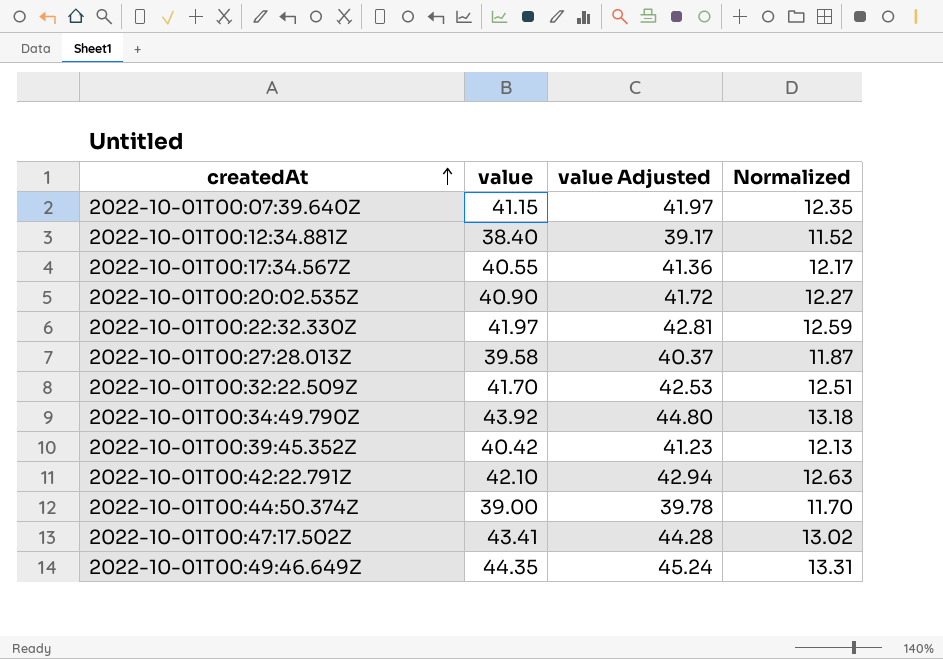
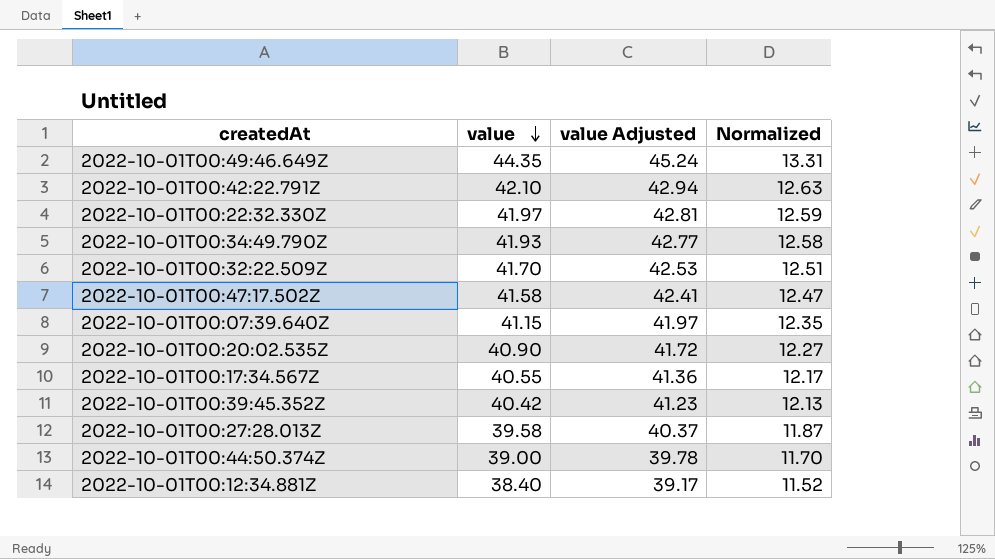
row order: createdAt ascending -> value descending
2022-10-01T00:34:49.790Z | value: 43.92 -> 41.93
2022-10-01T00:34:49.790Z | value Adjusted: 44.80 -> 42.77
2022-10-01T00:34:49.790Z | Normalized: 13.18 -> 12.58
2022-10-01T00:47:17.502Z | value: 43.41 -> 41.58
2022-10-01T00:47:17.502Z | value Adjusted: 44.28 -> 42.41
2022-10-01T00:47:17.502Z | Normalized: 13.02 -> 12.47

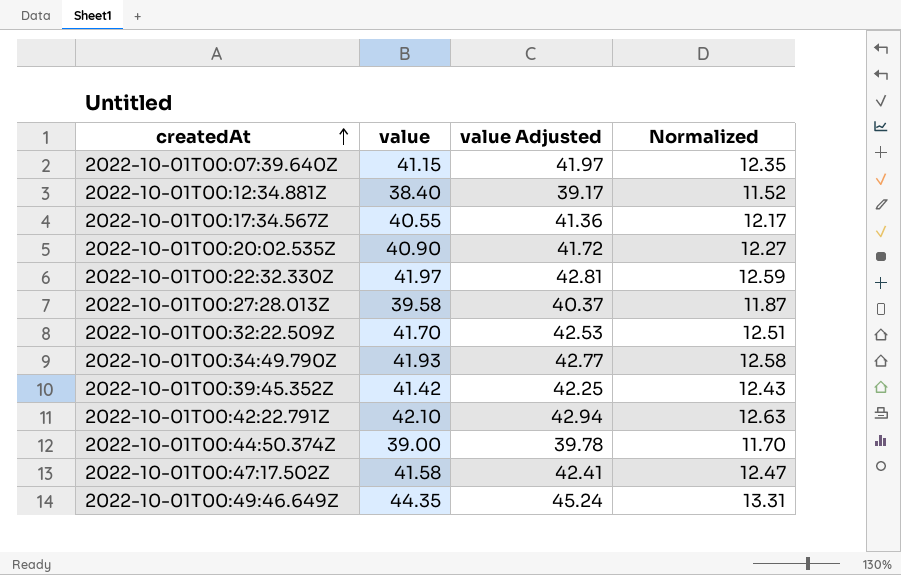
row order: value descending -> createdAt ascending
2022-10-01T00:39:45.352Z | value: 40.42 -> 41.42
2022-10-01T00:39:45.352Z | value Adjusted: 41.23 -> 42.25
2022-10-01T00:39:45.352Z | Normalized: 12.13 -> 12.43

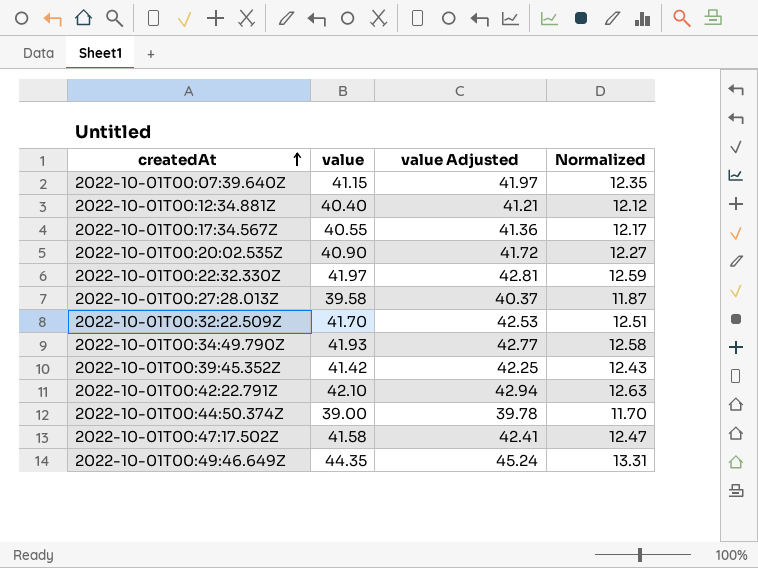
2022-10-01T00:12:34.881Z | value: 38.40 -> 40.40
2022-10-01T00:12:34.881Z | value Adjusted: 39.17 -> 41.21
2022-10-01T00:12:34.881Z | Normalized: 11.52 -> 12.12

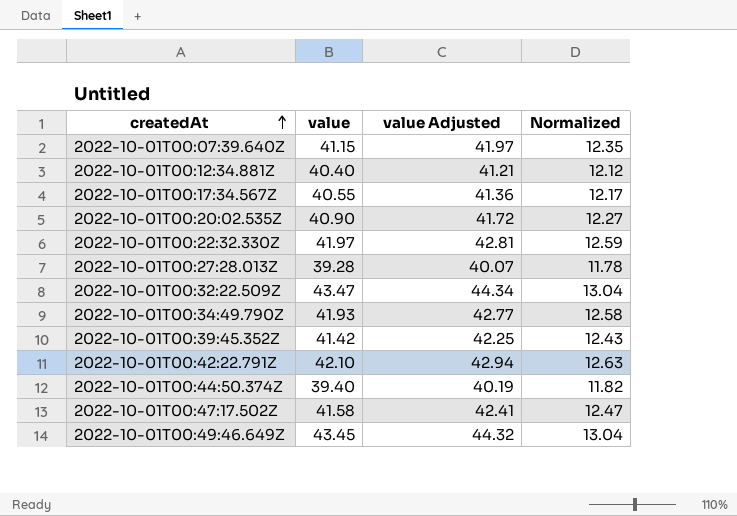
2022-10-01T00:27:28.013Z | value: 39.58 -> 39.28
2022-10-01T00:27:28.013Z | value Adjusted: 40.37 -> 40.07
2022-10-01T00:27:28.013Z | Normalized: 11.87 -> 11.78
2022-10-01T00:32:22.509Z | value: 41.70 -> 43.47
2022-10-01T00:32:22.509Z | value Adjusted: 42.53 -> 44.34
2022-10-01T00:32:22.509Z | Normalized: 12.51 -> 13.04
2022-10-01T00:44:50.374Z | value: 39.00 -> 39.40
2022-10-01T00:44:50.374Z | value Adjusted: 39.78 -> 40.19
2022-10-01T00:44:50.374Z | Normalized: 11.70 -> 11.82
2022-10-01T00:49:46.649Z | value: 44.35 -> 43.45
2022-10-01T00:49:46.649Z | value Adjusted: 45.24 -> 44.32
2022-10-01T00:49:46.649Z | Normalized: 13.31 -> 13.04

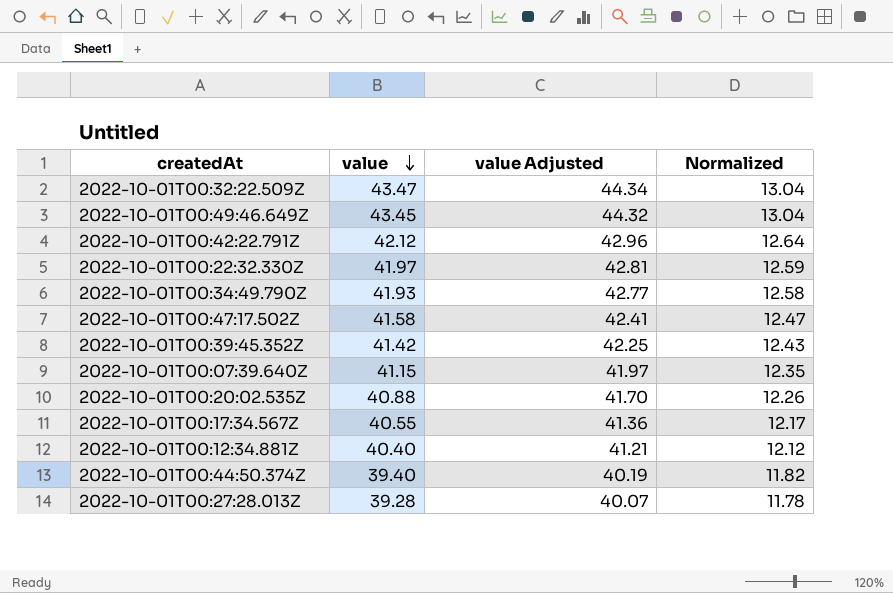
row order: createdAt ascending -> value descending
2022-10-01T00:42:22.791Z | value: 42.10 -> 42.12
2022-10-01T00:42:22.791Z | value Adjusted: 42.94 -> 42.96
2022-10-01T00:42:22.791Z | Normalized: 12.63 -> 12.64
2022-10-01T00:20:02.535Z | value: 40.90 -> 40.88
2022-10-01T00:20:02.535Z | value Adjusted: 41.72 -> 41.70
2022-10-01T00:20:02.535Z | Normalized: 12.27 -> 12.26

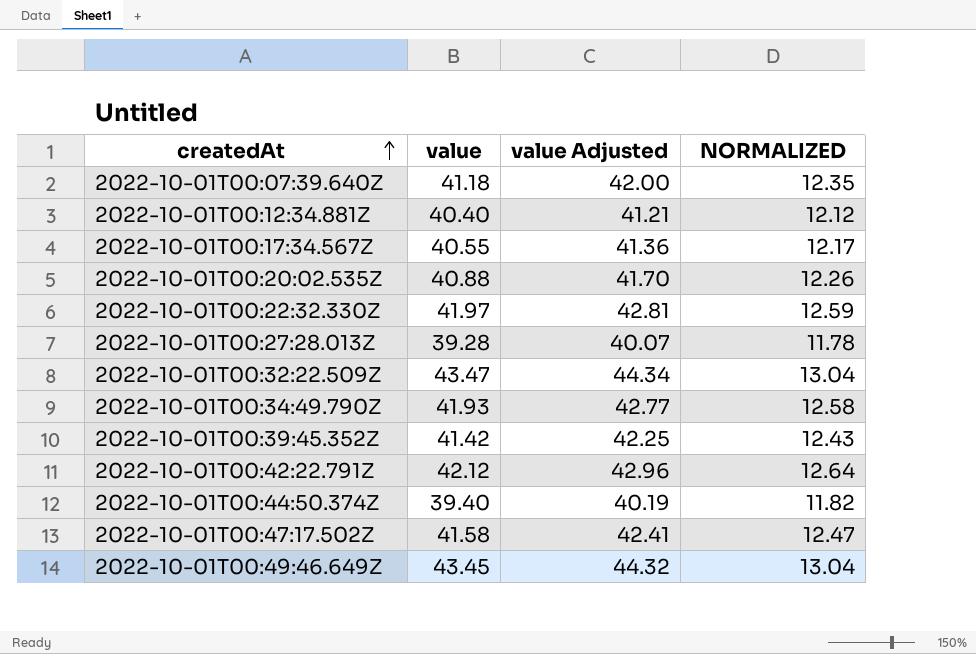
row order: value descending -> createdAt ascending
column name: Normalized -> NORMALIZED
2022-10-01T00:07:39.640Z | value: 41.15 -> 41.18
2022-10-01T00:07:39.640Z | value Adjusted: 41.97 -> 42.00

